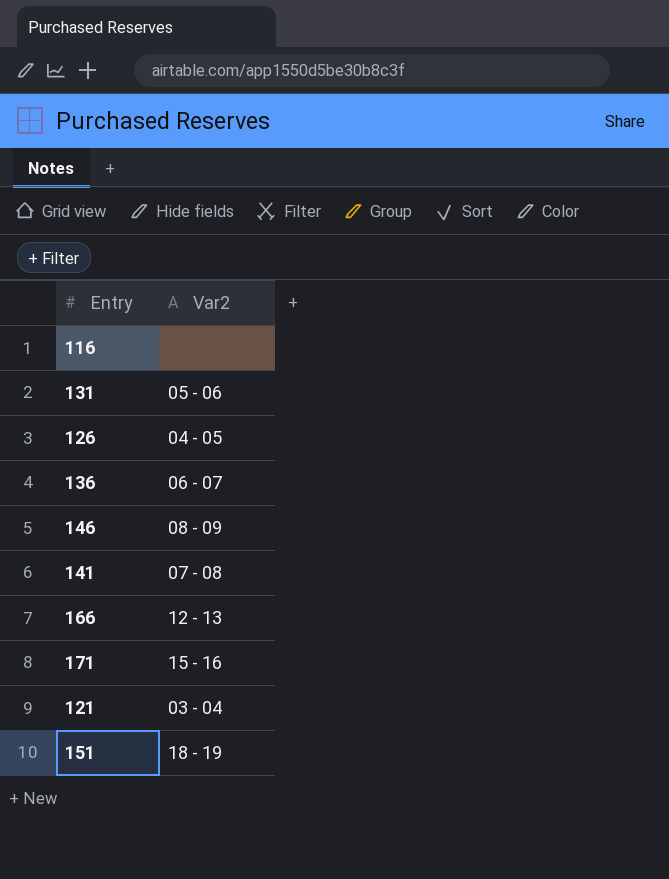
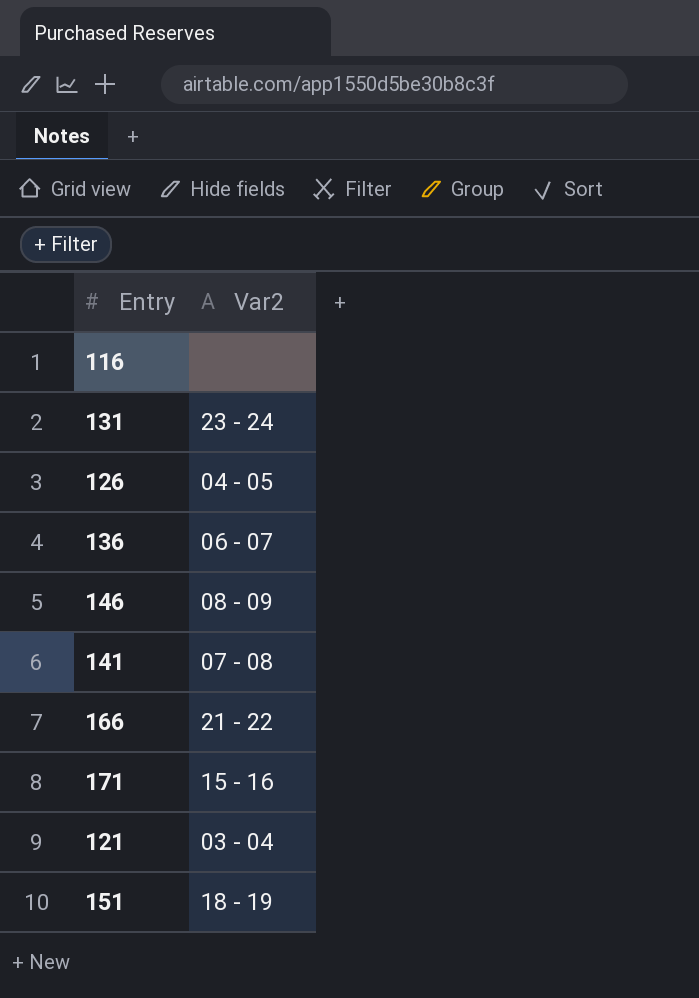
131 | Var2: 05 - 06 -> 23 - 24
166 | Var2: 12 - 13 -> 21 - 22

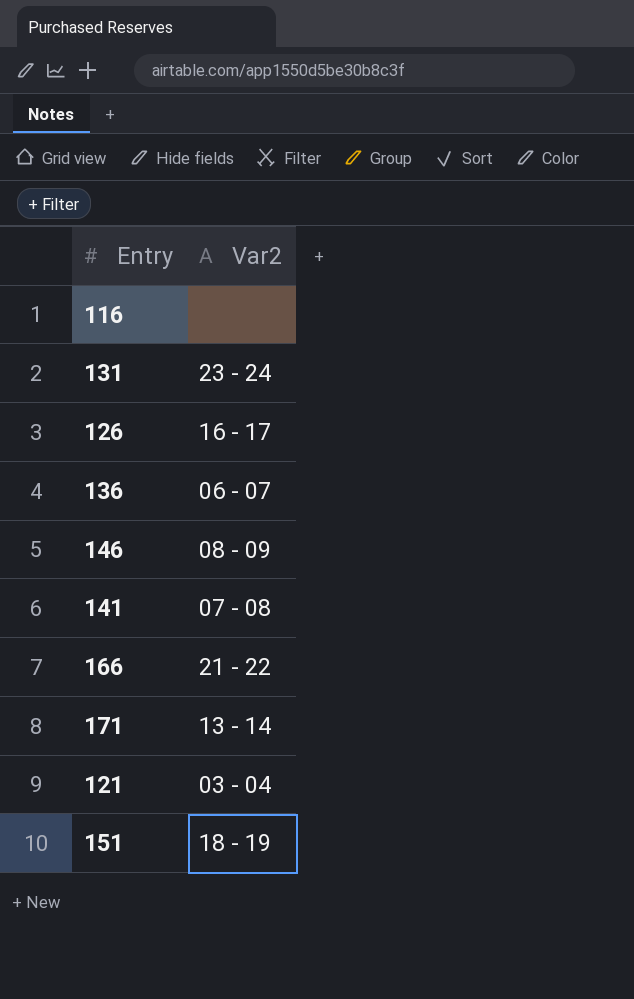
126 | Var2: 04 - 05 -> 16 - 17
171 | Var2: 15 - 16 -> 13 - 14

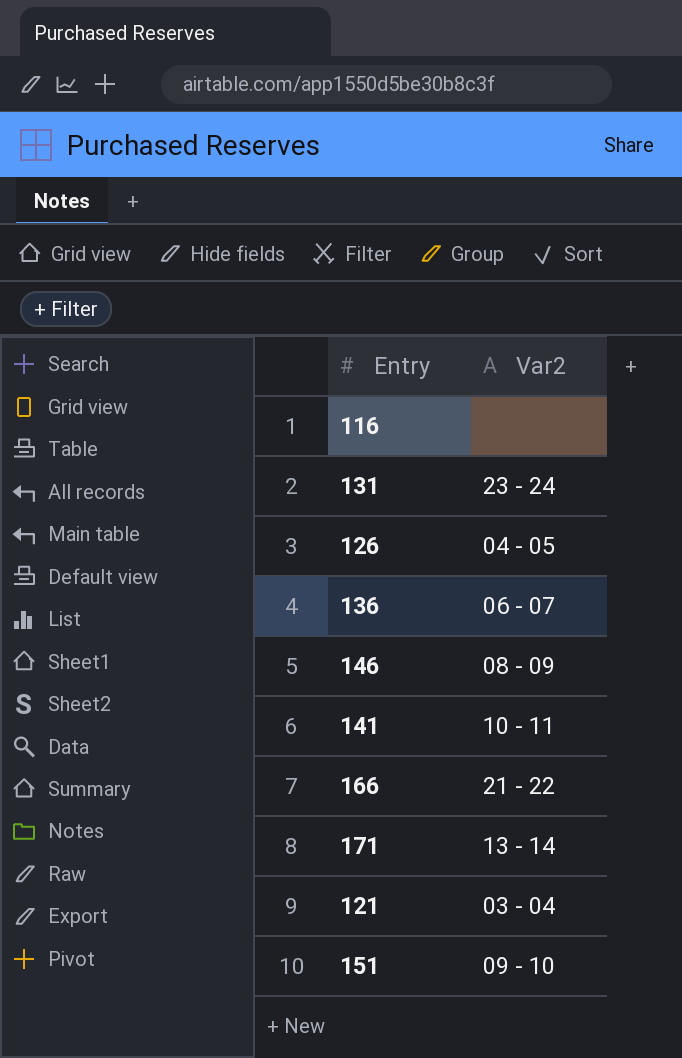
126 | Var2: 16 - 17 -> 04 - 05
141 | Var2: 07 - 08 -> 10 - 11
151 | Var2: 18 - 19 -> 09 - 10

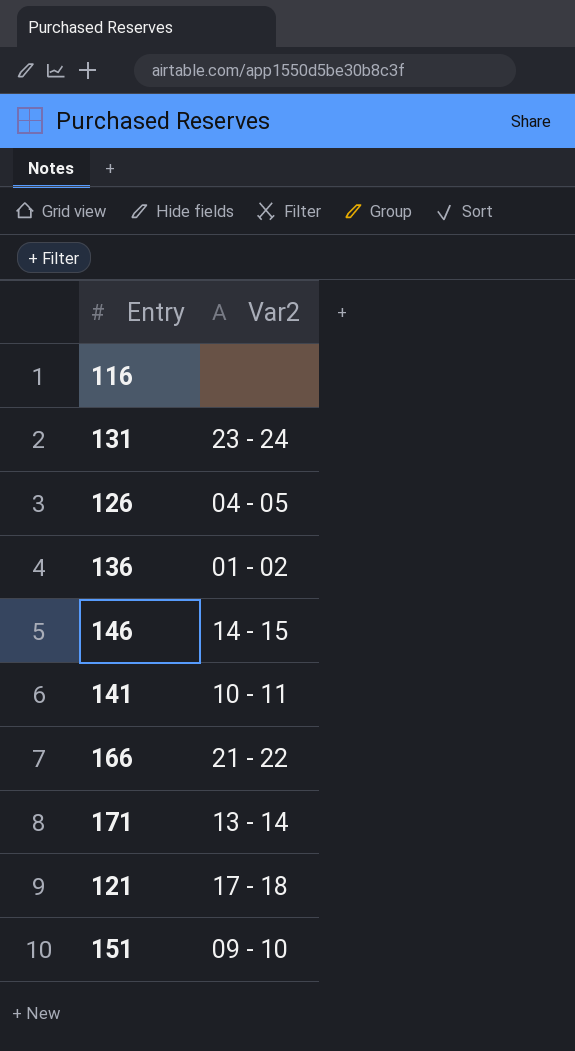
136 | Var2: 06 - 07 -> 01 - 02
146 | Var2: 08 - 09 -> 14 - 15
121 | Var2: 03 - 04 -> 17 - 18

